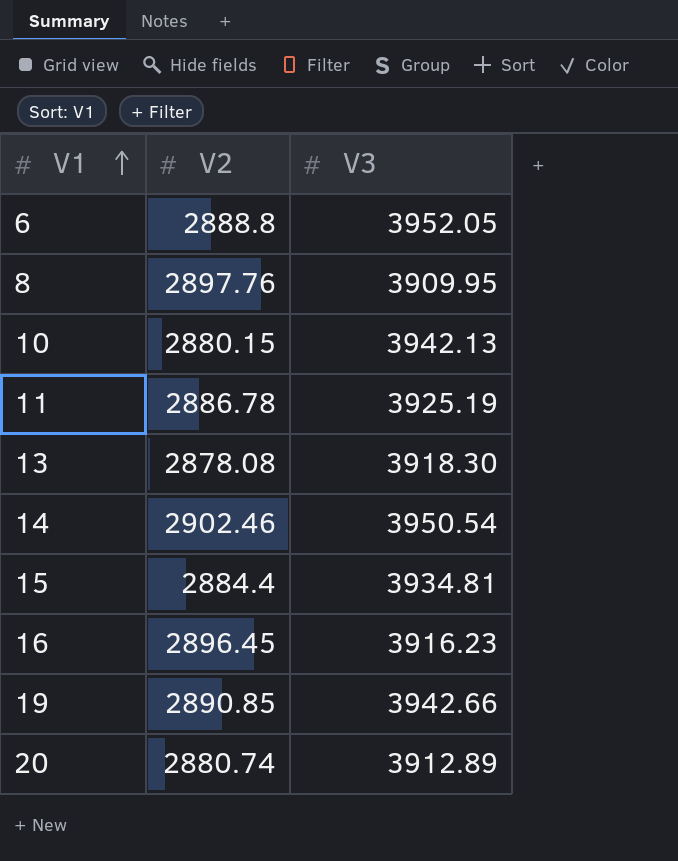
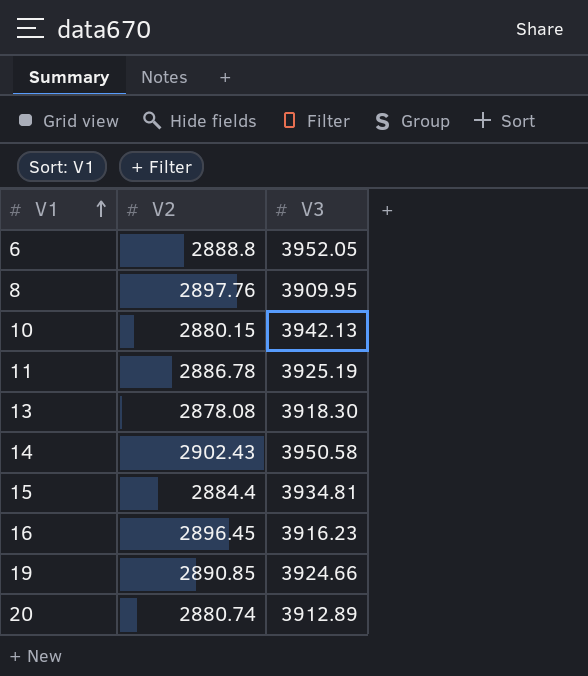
14 | V2: 2902.46 -> 2902.43
14 | V3: 3950.54 -> 3950.58
19 | V3: 3942.66 -> 3924.66

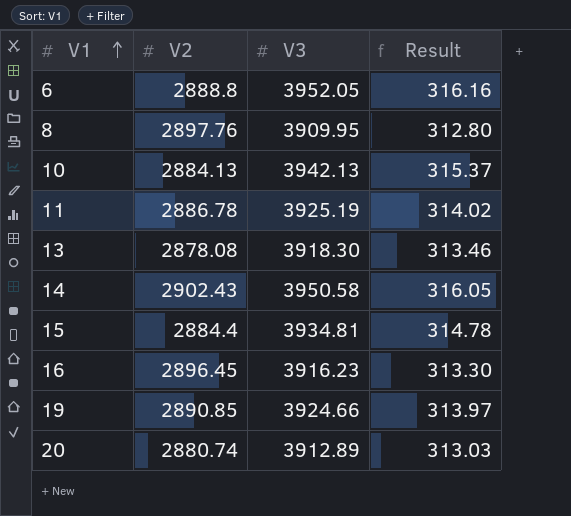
column Result | formula: none -> [V3] * 0.08
10 | V2: 2880.15 -> 2884.13

